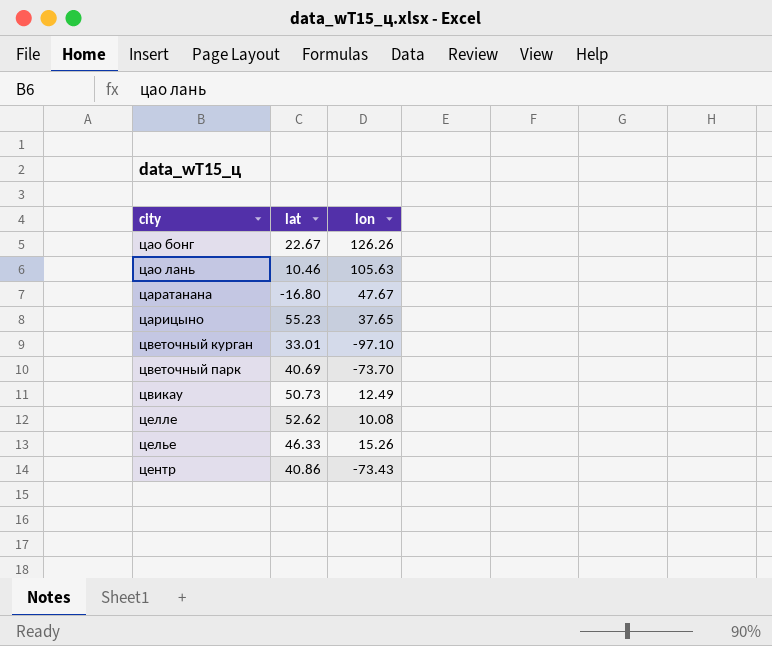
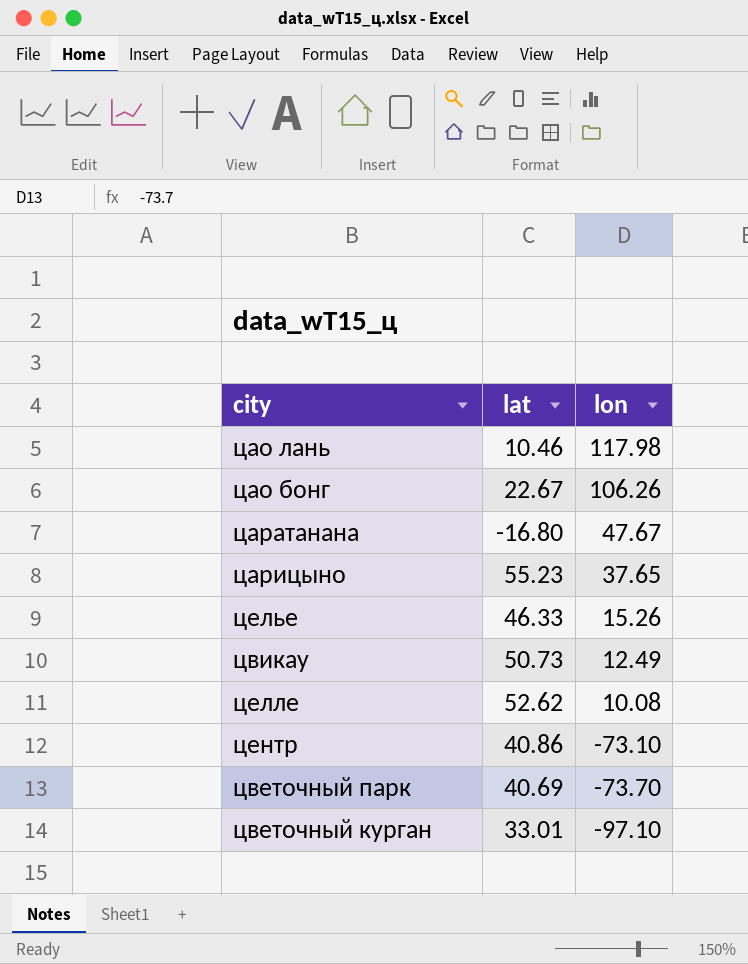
row order: city ascending -> lon descending
цао лань | lon: 105.63 -> 117.98
цао бонг | lon: 126.26 -> 106.26
центр | lon: -73.43 -> -73.10

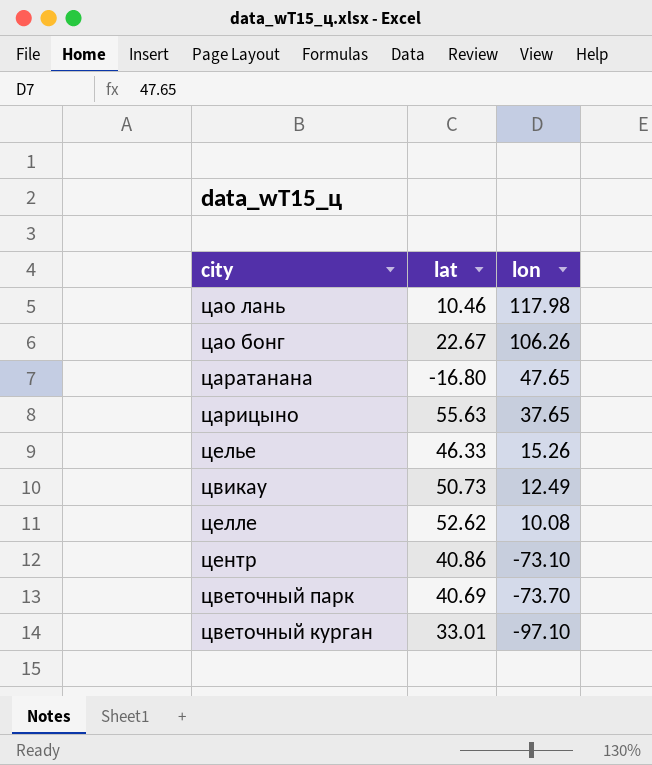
царатанана | lon: 47.67 -> 47.65
царицыно | lat: 55.23 -> 55.63

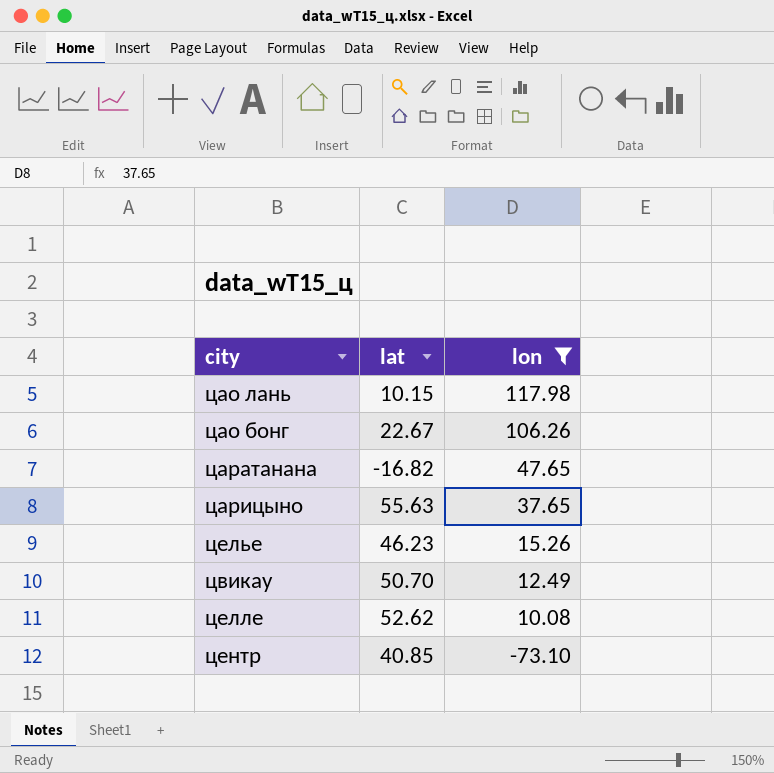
filter: none -> lon >= -73.10
цао лань | lat: 10.46 -> 10.15
царатанана | lat: -16.80 -> -16.82
целье | lat: 46.33 -> 46.23
цвикау | lat: 50.73 -> 50.70
центр | lat: 40.86 -> 40.85

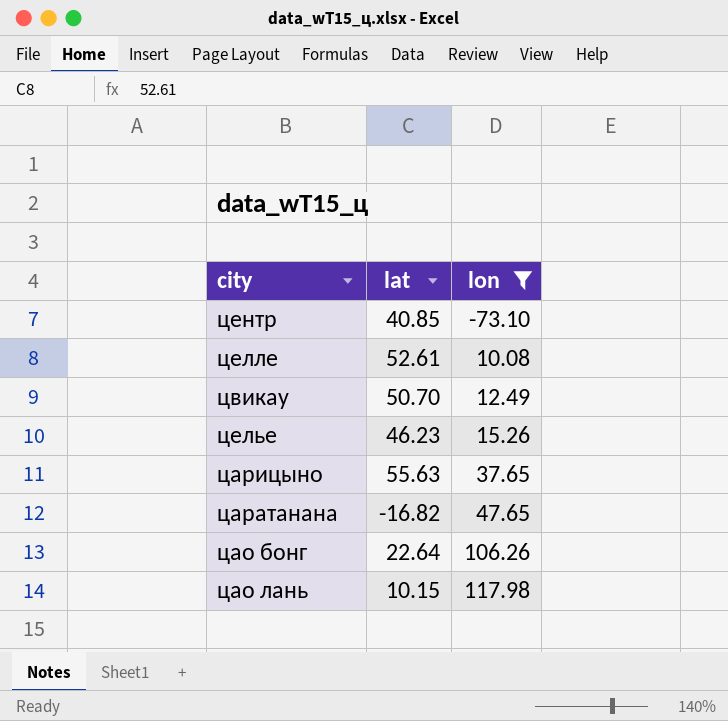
row order: lon descending -> lon ascending
целле | lat: 52.62 -> 52.61
цао бонг | lat: 22.67 -> 22.64

